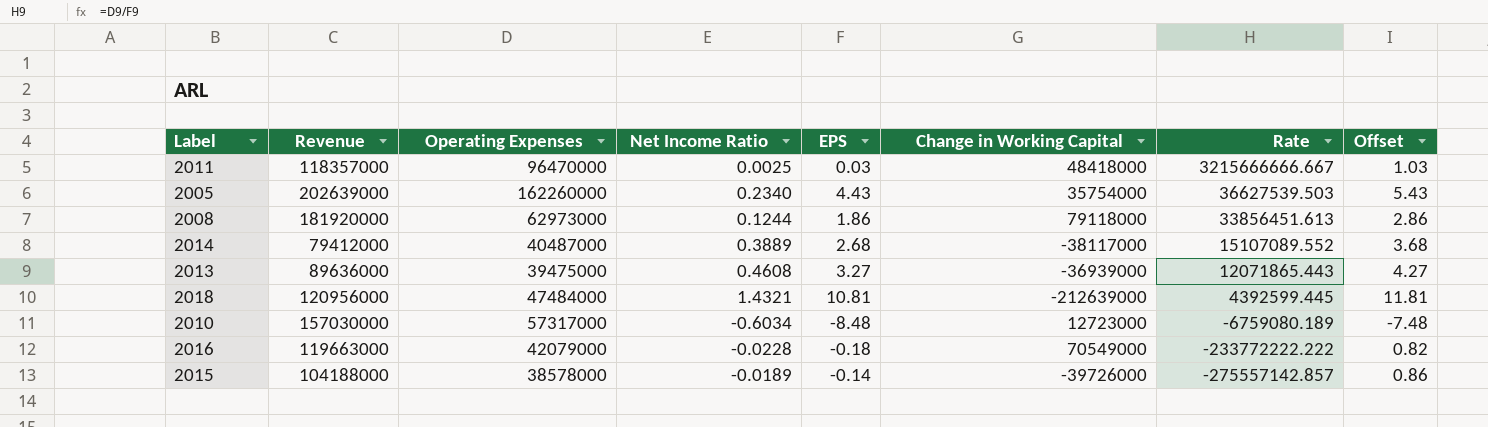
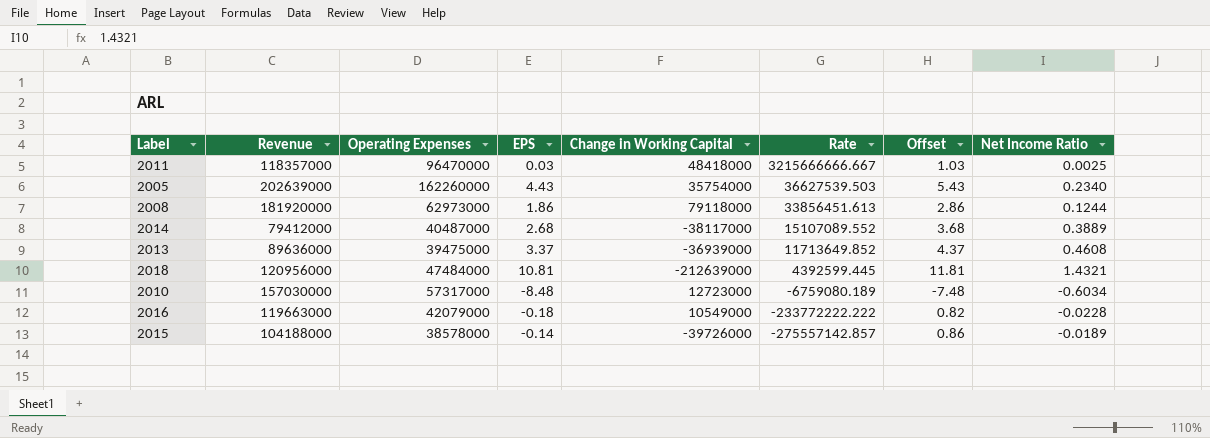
column Net Income Ratio | position: 4 -> 8
2013 | EPS: 3.27 -> 3.37
2013 | Rate: 12071865.443 -> 11713649.852
2013 | Offset: 4.27 -> 4.37
2016 | Change in Working Capital: 70549000 -> 10549000

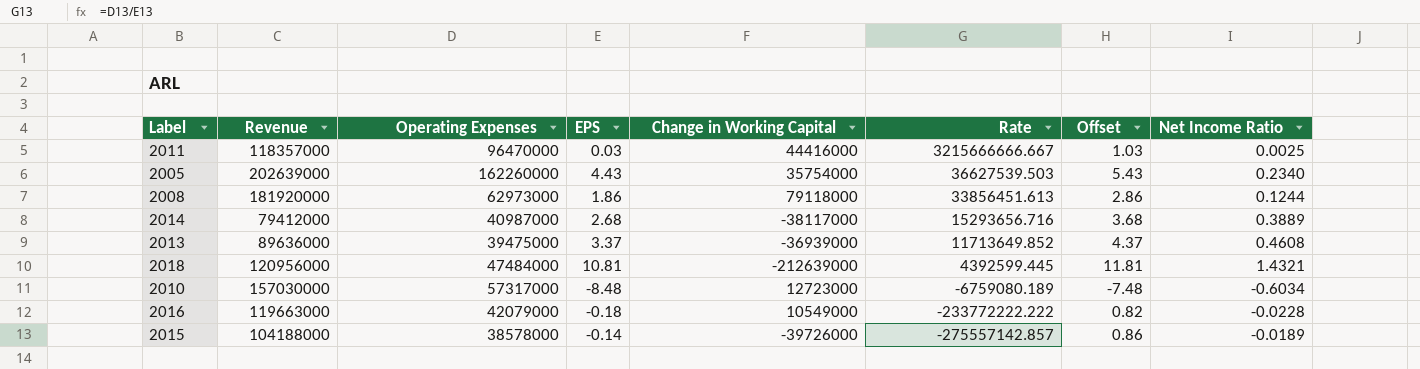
2011 | Change in Working Capital: 48418000 -> 44416000
2014 | Operating Expenses: 40487000 -> 40987000
2014 | Rate: 15107089.552 -> 15293656.716

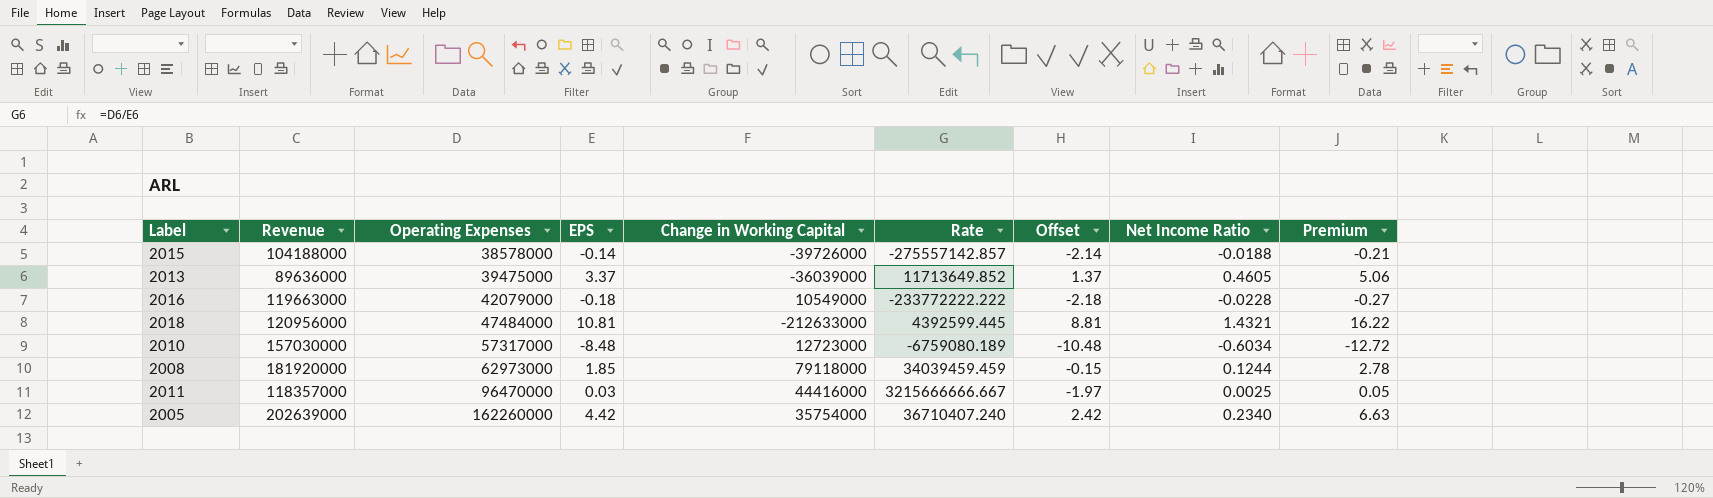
row order: Rate descending -> Operating Expenses ascending
column Offset | formula: [EPS] + 1 -> [EPS] - 2
column Premium | formula: none -> [EPS] * 1.5
row 2014: 79412000 | 40987000 | 2.68 | -38117000 | 15293656.716 | 3.68 | 0.3889 -> none
2015 | Net Income Ratio: -0.0189 -> -0.0188
2013 | Change in Working Capital: -36939000 -> -36039000
2013 | Net Income Ratio: 0.4608 -> 0.4605
2018 | Change in Working Capital: -212639000 -> -212633000
2008 | EPS: 1.86 -> 1.85
2008 | Rate: 33856451.613 -> 34039459.459
2005 | EPS: 4.43 -> 4.42
2005 | Rate: 36627539.503 -> 36710407.240

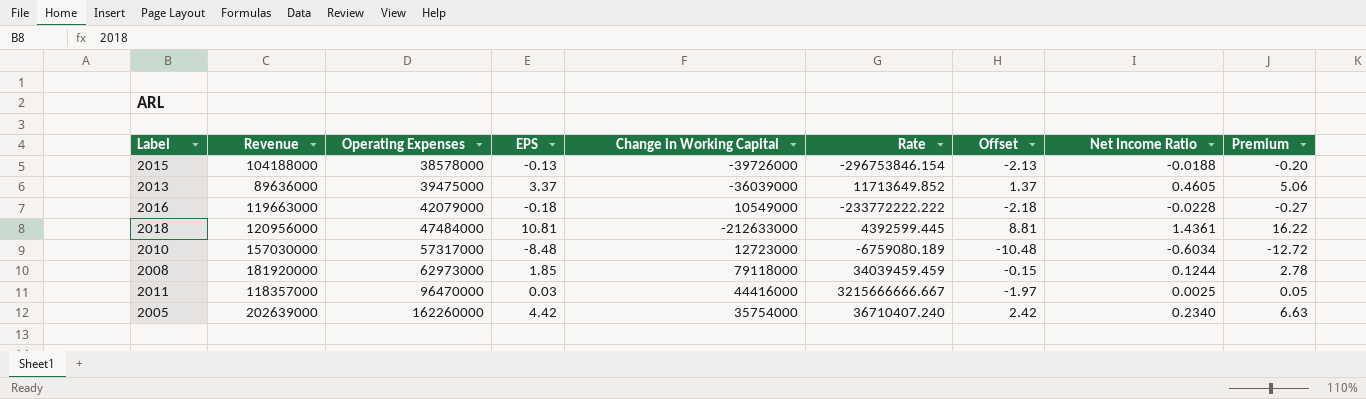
2015 | EPS: -0.14 -> -0.13
2015 | Rate: -275557142.857 -> -296753846.154
2015 | Offset: -2.14 -> -2.13
2015 | Premium: -0.21 -> -0.20
2018 | Net Income Ratio: 1.4321 -> 1.4361

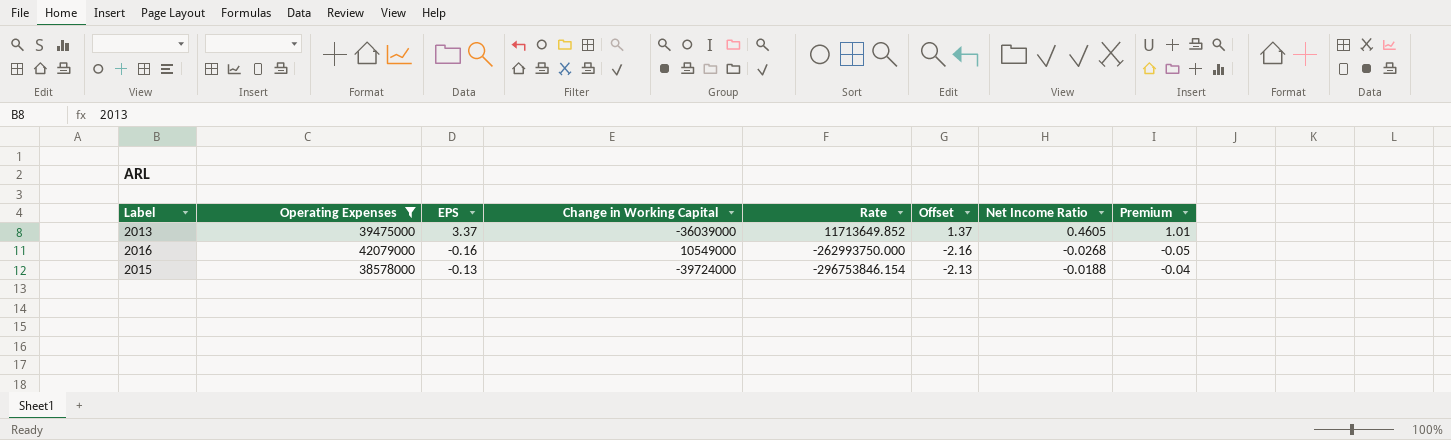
filter: none -> Operating Expenses <= 42079000
row order: Operating Expenses ascending -> Rate descending
column Revenue | position: 2 -> none
column Premium | formula: [EPS] * 1.5 -> [EPS] * 0.3
2016 | EPS: -0.18 -> -0.16
2016 | Rate: -233772222.222 -> -262993750.000
2016 | Offset: -2.18 -> -2.16
2016 | Net Income Ratio: -0.0228 -> -0.0268
2015 | Change in Working Capital: -39726000 -> -39724000

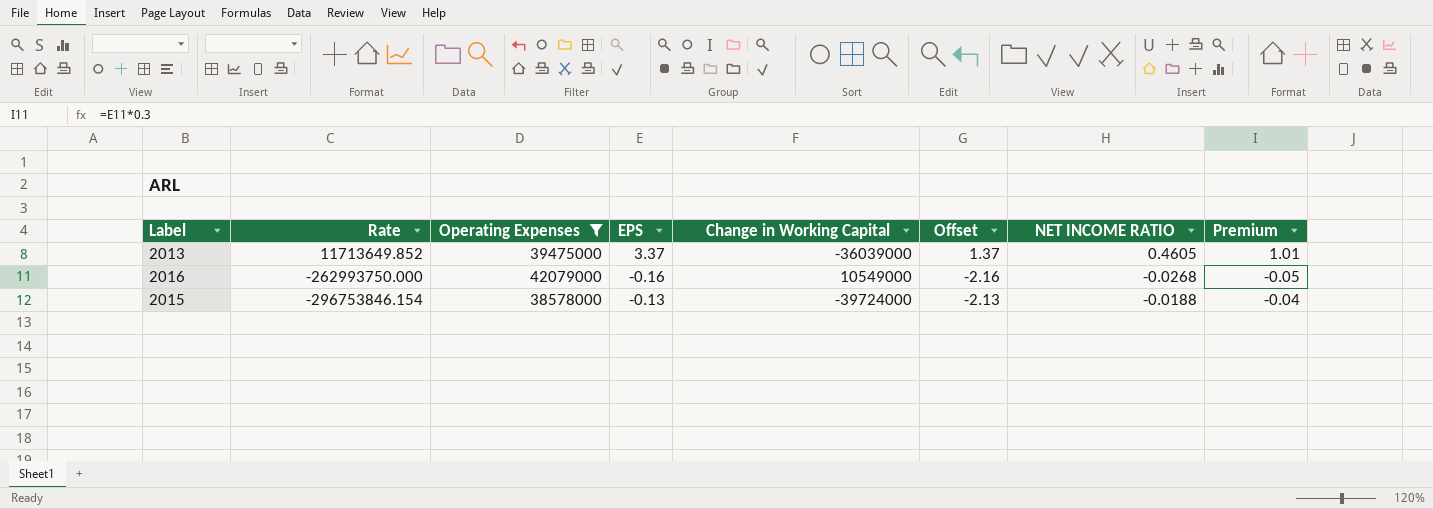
column Rate | position: 5 -> 2
column name: Net Income Ratio -> NET INCOME RATIO

